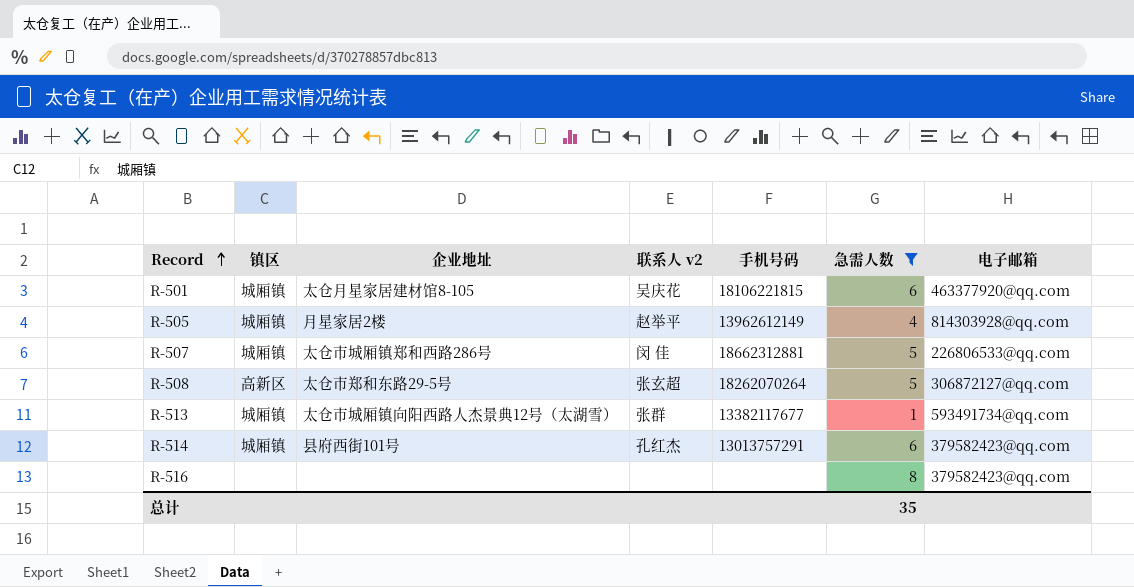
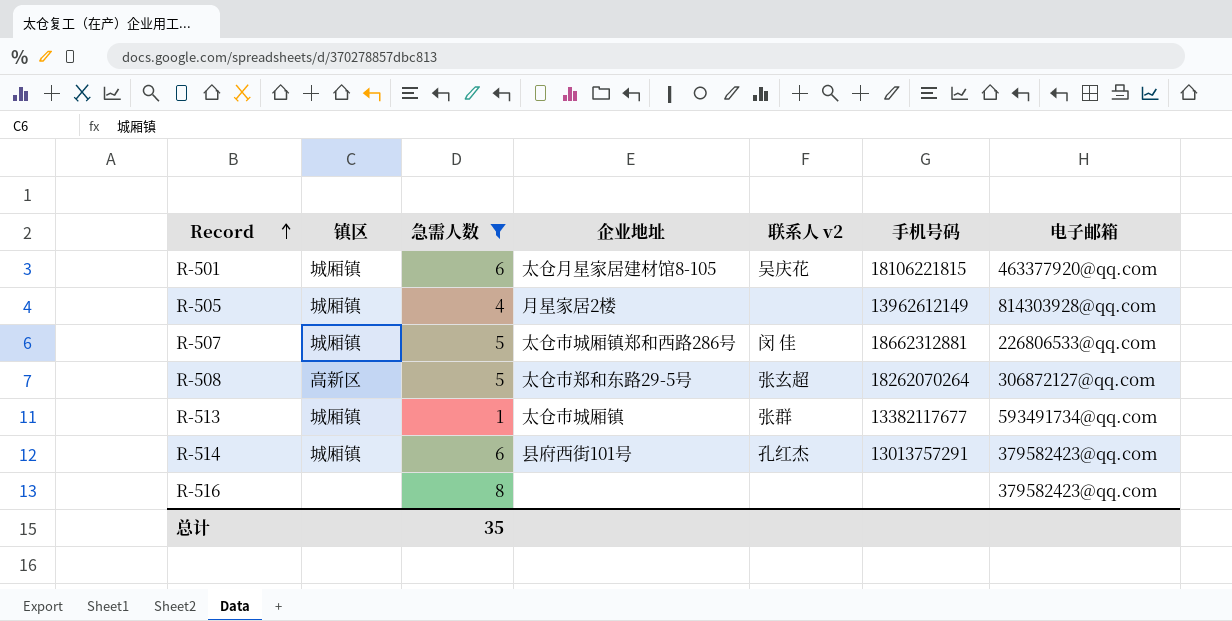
column 急需人数 | position: 6 -> 3
R-505 | 联系人 v2: 赵举平 -> none
R-513 | 企业地址: 太仓市城厢镇向阳西路人杰景典12号（太湖雪） -> 太仓市城厢镇

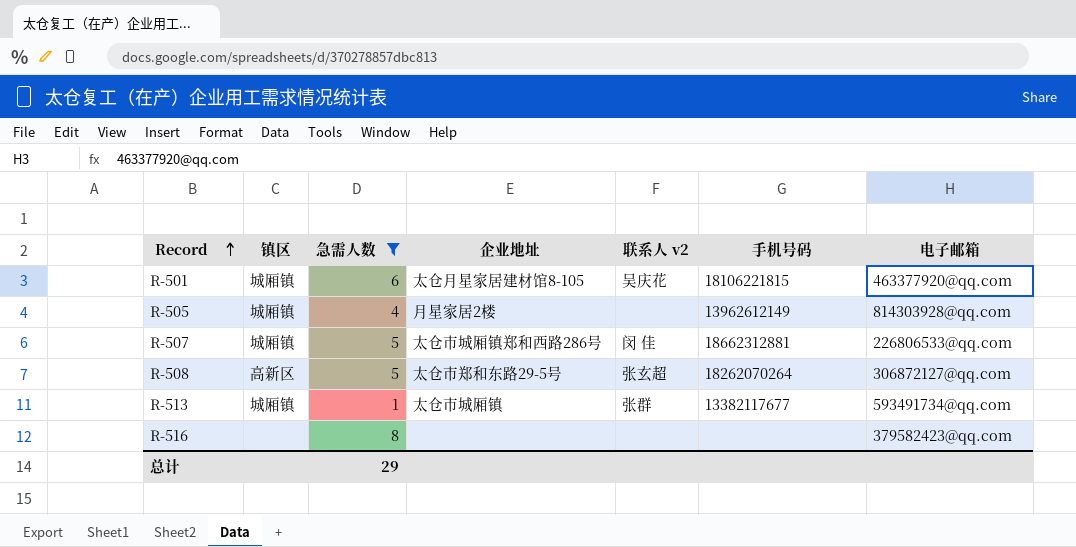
row R-514: 城厢镇 | 6 | 县府西街101号 | 孔红杰 | 13013757291 | 379582423@qq.com -> none
总计 | 急需人数: 35 -> 29

